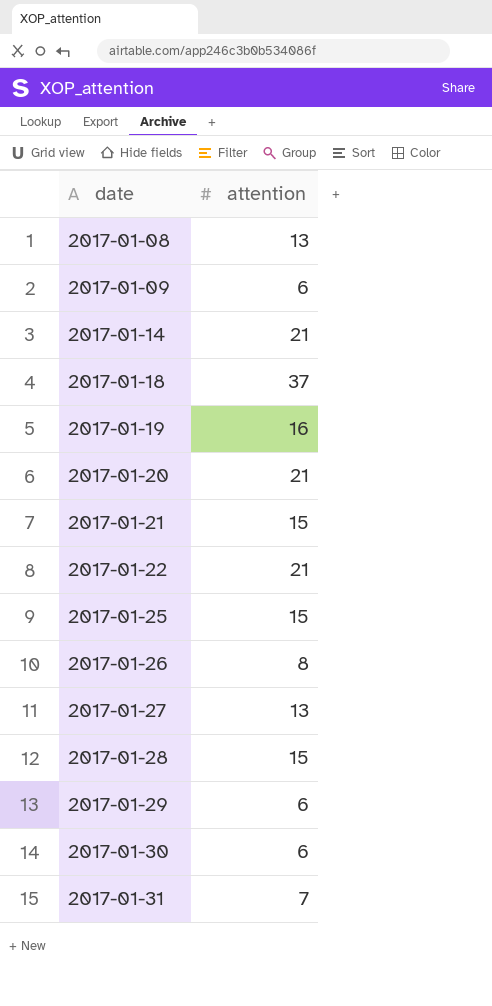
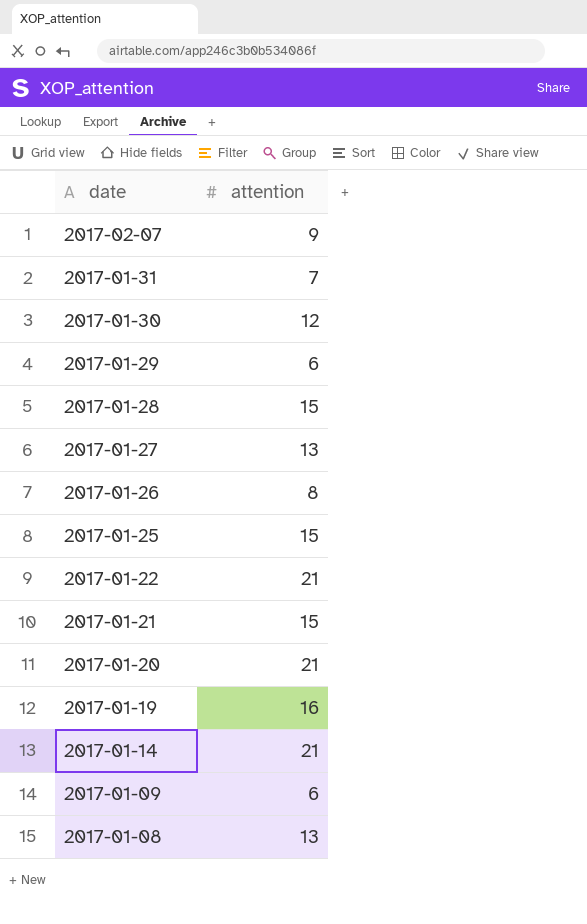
row order: date ascending -> date descending
row 2017-01-18: 37 -> none
row 2017-02-07: none -> 9
2017-01-30 | attention: 6 -> 12

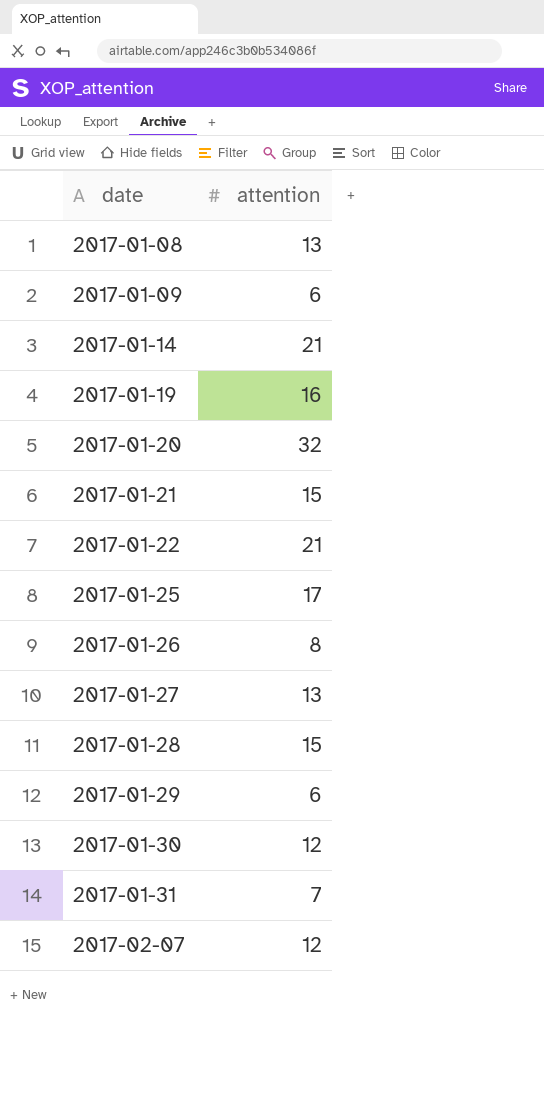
row order: date descending -> date ascending
2017-01-20 | attention: 21 -> 32
2017-01-25 | attention: 15 -> 17
2017-02-07 | attention: 9 -> 12

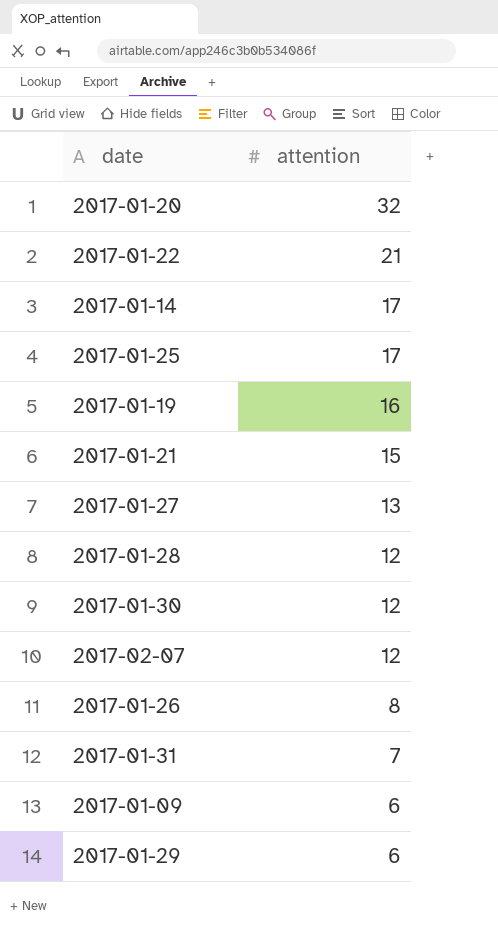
row order: date ascending -> attention descending
row 2017-01-08: 13 -> none
2017-01-14 | attention: 21 -> 17
2017-01-28 | attention: 15 -> 12

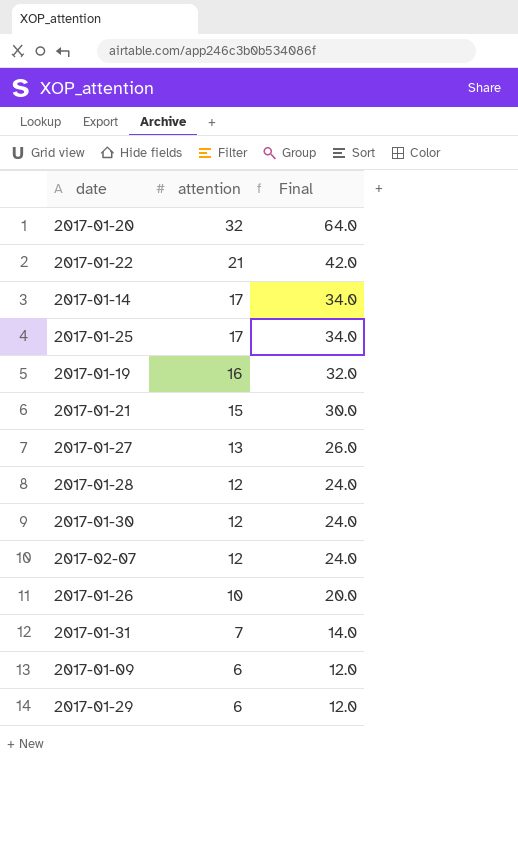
column Final | formula: none -> [attention] * 2
2017-01-26 | attention: 8 -> 10

